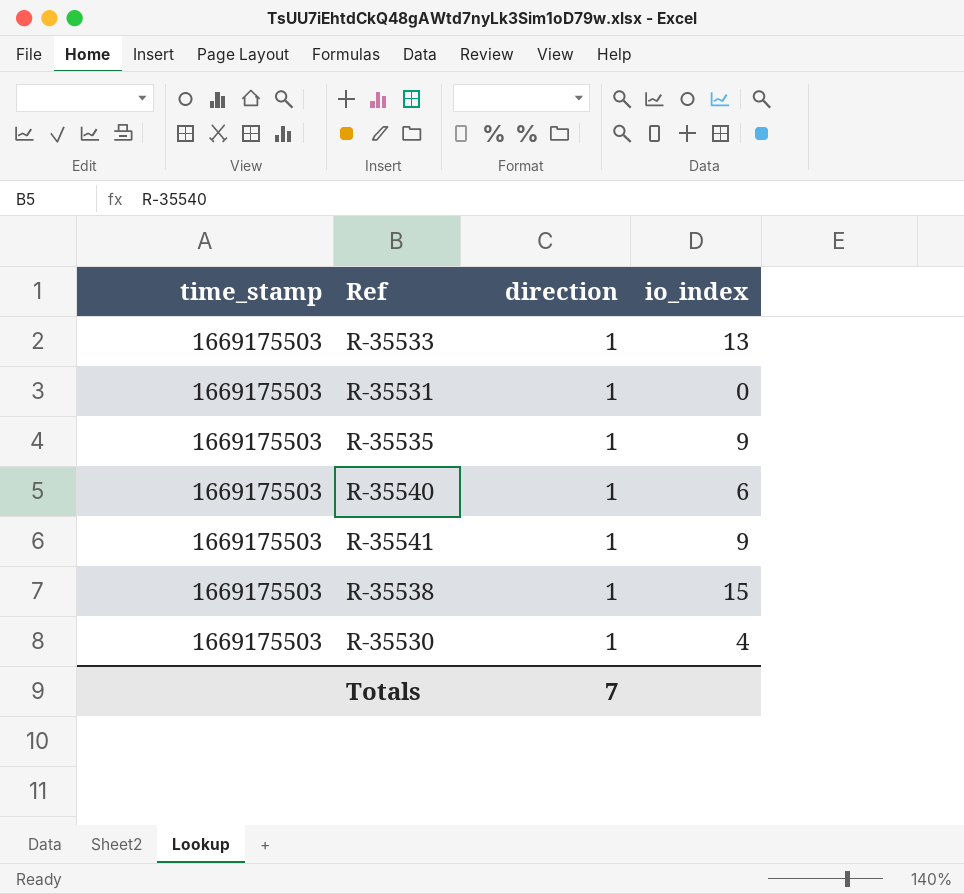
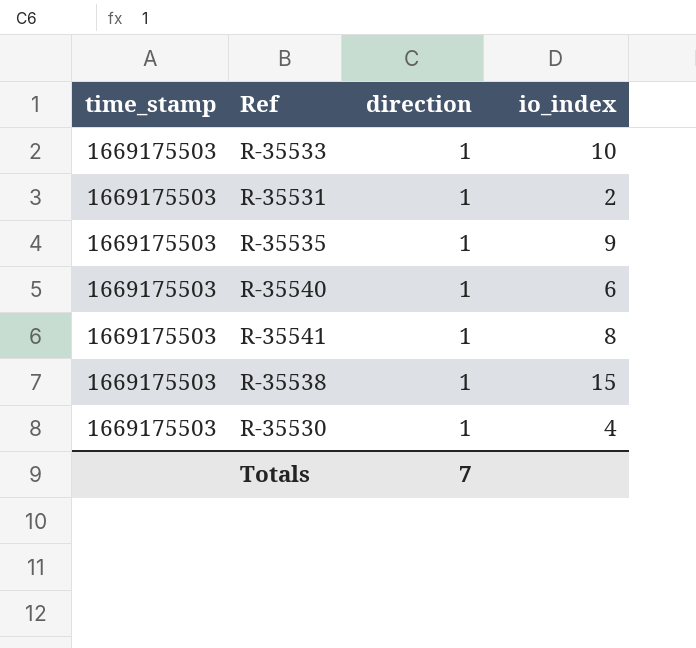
R-35533 | io_index: 13 -> 10
R-35531 | io_index: 0 -> 2
R-35541 | io_index: 9 -> 8

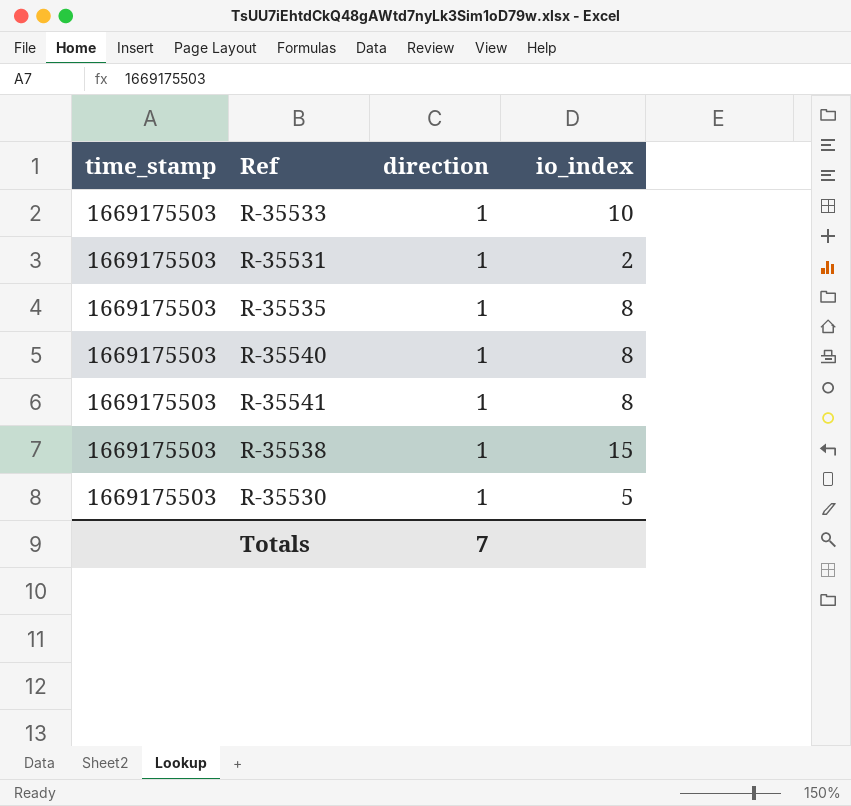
R-35535 | io_index: 9 -> 8
R-35540 | io_index: 6 -> 8
R-35530 | io_index: 4 -> 5

